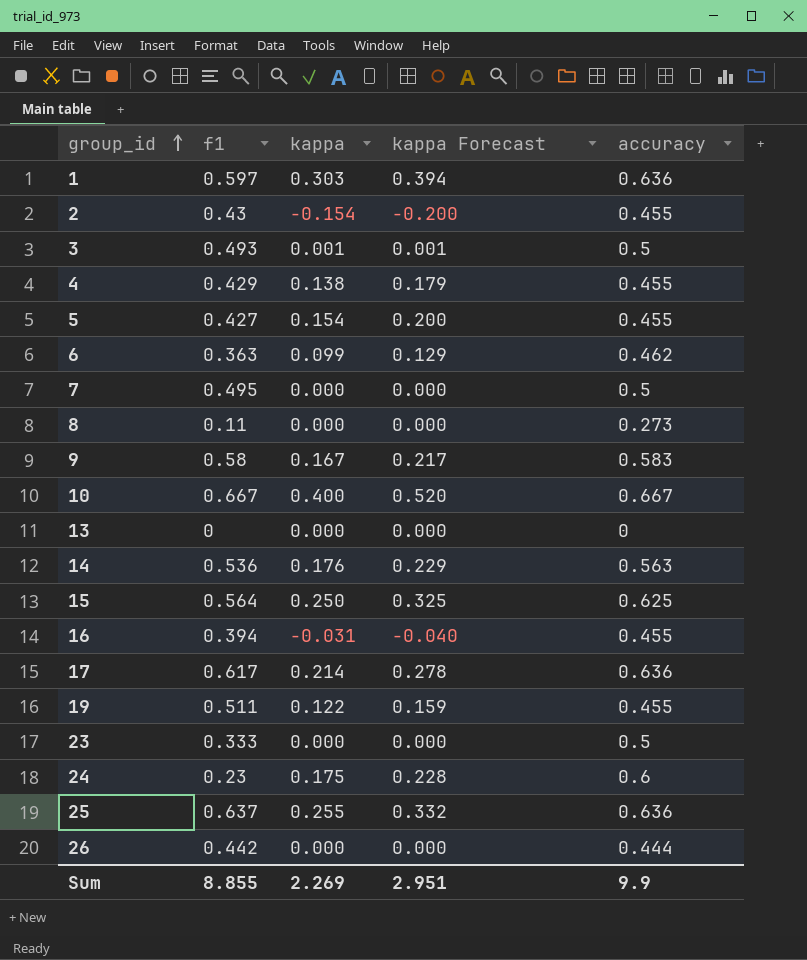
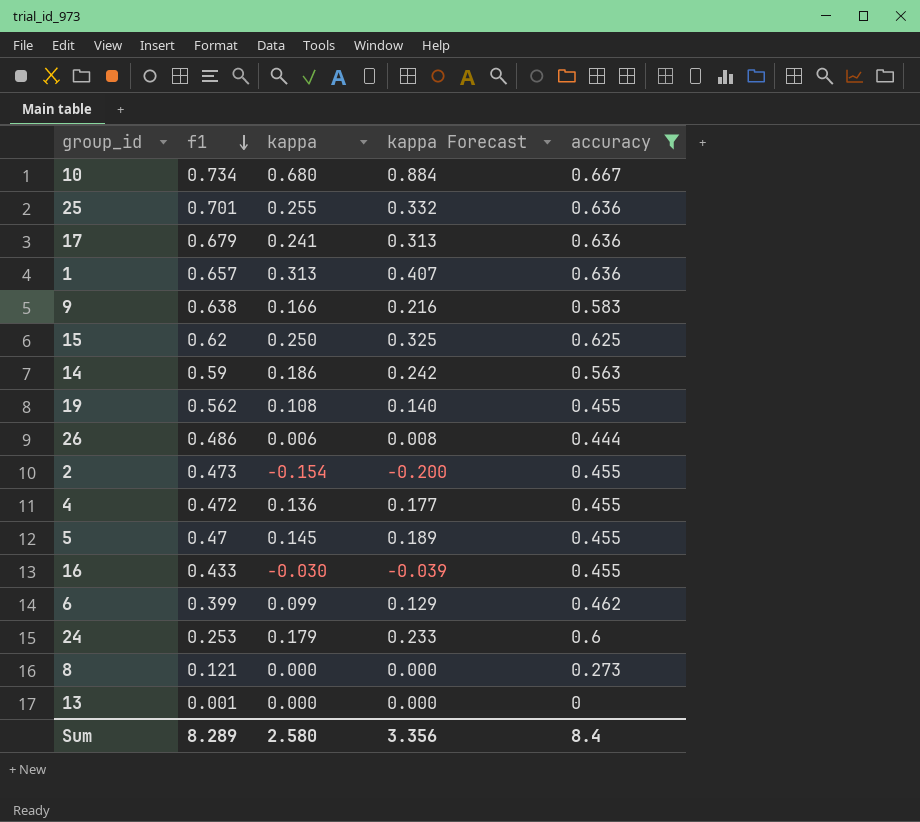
filter: none -> accuracy != 0.5
row order: group_id ascending -> f1 descending
10 | f1: 0.667 -> 0.734
10 | kappa: 0.400 -> 0.680
10 | kappa Forecast: 0.520 -> 0.884
25 | f1: 0.637 -> 0.701
17 | f1: 0.617 -> 0.679
17 | kappa: 0.214 -> 0.241
17 | kappa Forecast: 0.278 -> 0.313
1 | f1: 0.597 -> 0.657
1 | kappa: 0.303 -> 0.313
1 | kappa Forecast: 0.394 -> 0.407
9 | f1: 0.58 -> 0.638
9 | kappa: 0.167 -> 0.166
9 | kappa Forecast: 0.217 -> 0.216
15 | f1: 0.564 -> 0.62
14 | f1: 0.536 -> 0.59
14 | kappa: 0.176 -> 0.186
14 | kappa Forecast: 0.229 -> 0.242
19 | f1: 0.511 -> 0.562
19 | kappa: 0.122 -> 0.108
19 | kappa Forecast: 0.159 -> 0.140
26 | f1: 0.442 -> 0.486
26 | kappa: 0.000 -> 0.006
26 | kappa Forecast: 0.000 -> 0.008
2 | f1: 0.43 -> 0.473
4 | f1: 0.429 -> 0.472
4 | kappa: 0.138 -> 0.136
4 | kappa Forecast: 0.179 -> 0.177
5 | f1: 0.427 -> 0.47
5 | kappa: 0.154 -> 0.145
5 | kappa Forecast: 0.200 -> 0.189
16 | f1: 0.394 -> 0.433
16 | kappa: -0.031 -> -0.030
16 | kappa Forecast: -0.040 -> -0.039
6 | f1: 0.363 -> 0.399
24 | f1: 0.23 -> 0.253
24 | kappa: 0.175 -> 0.179
24 | kappa Forecast: 0.228 -> 0.233
8 | f1: 0.11 -> 0.121
13 | f1: 0 -> 0.001
Sum | f1: 8.855 -> 8.289
Sum | kappa: 2.269 -> 2.580
Sum | kappa Forecast: 2.951 -> 3.356
Sum | accuracy: 9.9 -> 8.4

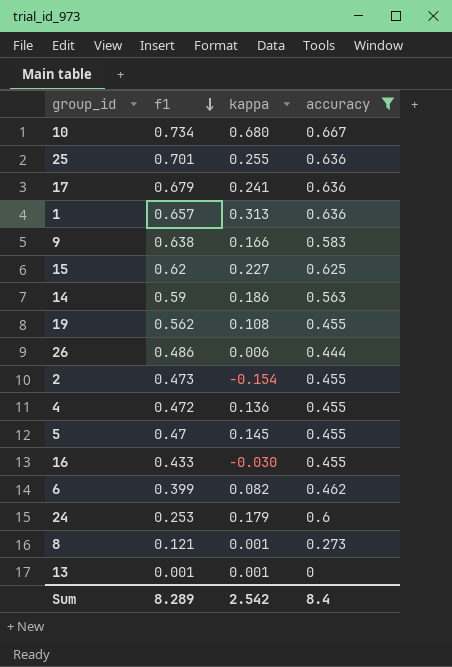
column kappa Forecast | formula: [kappa] * 1.3 -> none
15 | kappa: 0.250 -> 0.227
6 | kappa: 0.099 -> 0.082
8 | kappa: 0.000 -> 0.001
13 | kappa: 0.000 -> 0.001
Sum | kappa: 2.580 -> 2.542

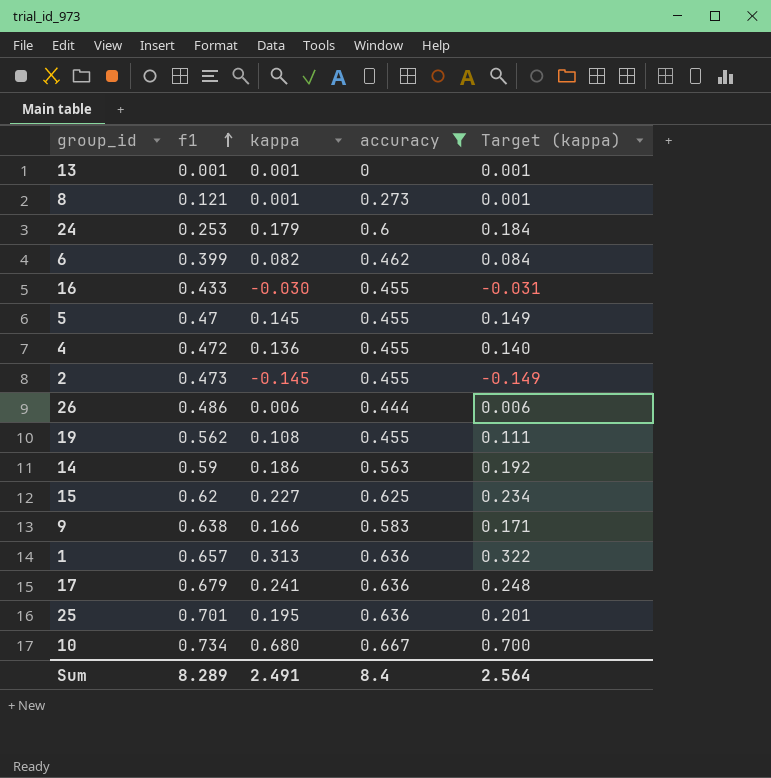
row order: f1 descending -> f1 ascending
column Target (kappa) | formula: none -> [kappa] * 1.03
2 | kappa: -0.154 -> -0.145
25 | kappa: 0.255 -> 0.195
Sum | kappa: 2.542 -> 2.491

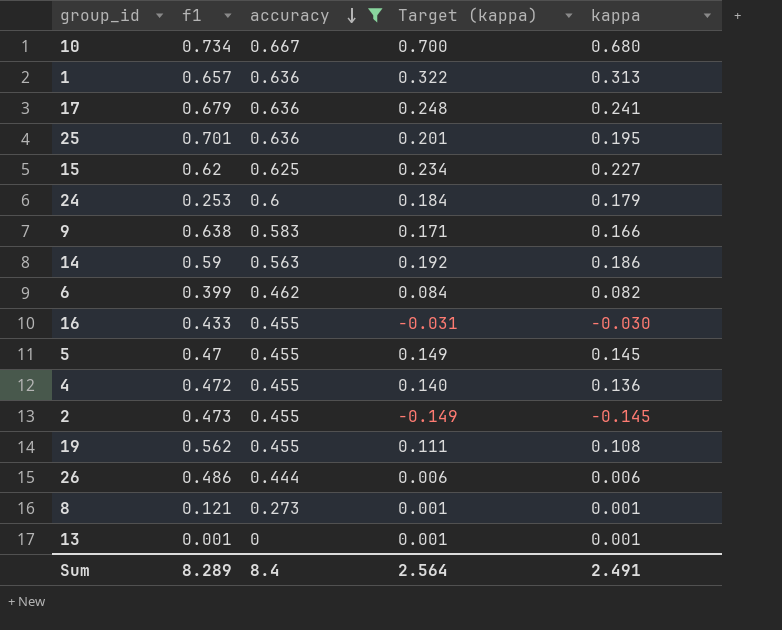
row order: f1 ascending -> accuracy descending
column kappa | position: 3 -> 5

